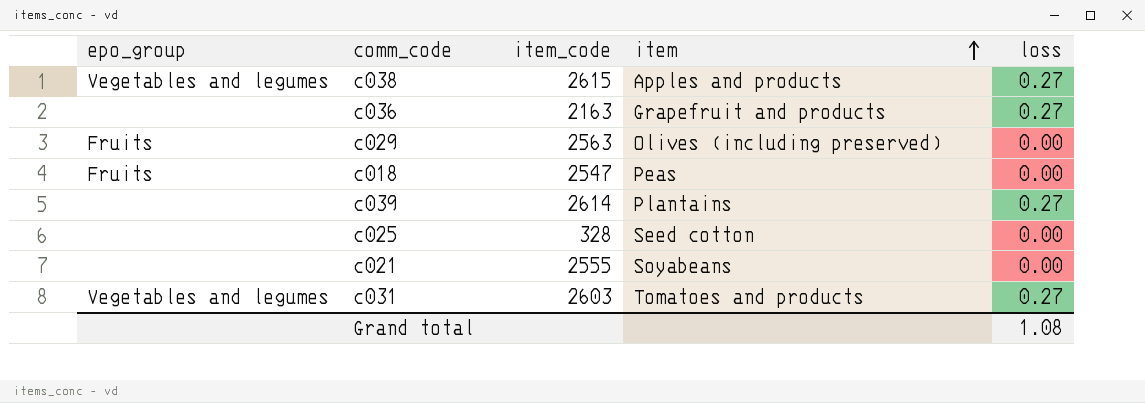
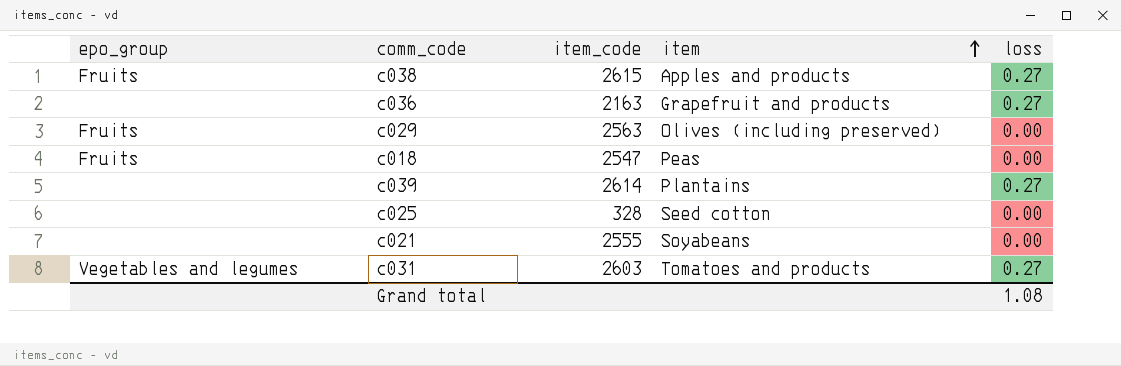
c038 | epo_group: Vegetables and legumes -> Fruits

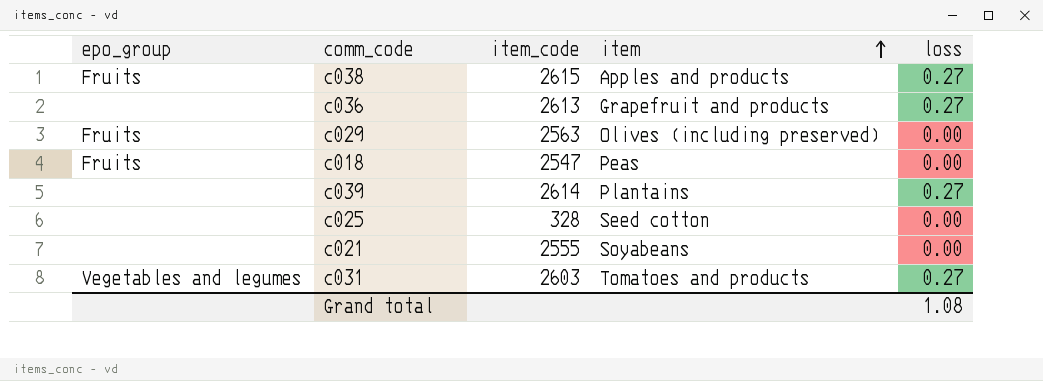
c036 | item_code: 2163 -> 2613

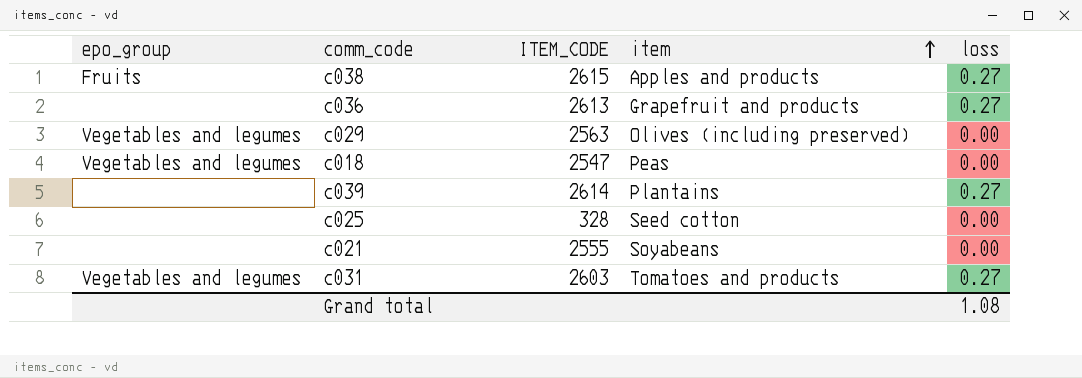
column name: item_code -> ITEM_CODE
c029 | epo_group: Fruits -> Vegetables and legumes
c018 | epo_group: Fruits -> Vegetables and legumes

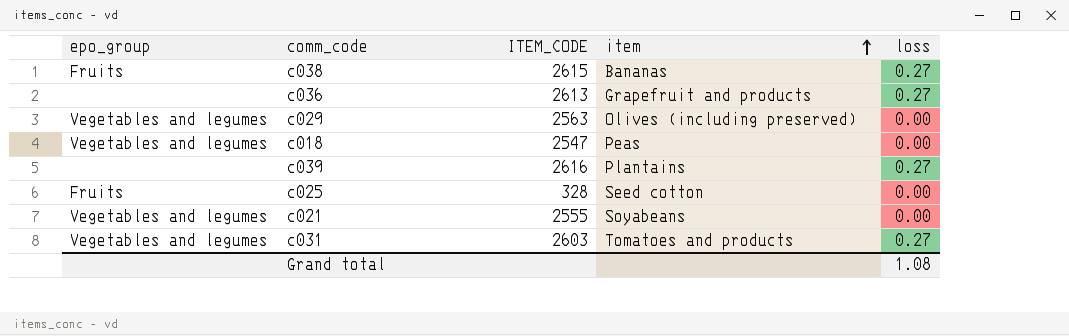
c038 | item: Apples and products -> Bananas
c039 | ITEM_CODE: 2614 -> 2616
c025 | epo_group: none -> Fruits
c021 | epo_group: none -> Vegetables and legumes

